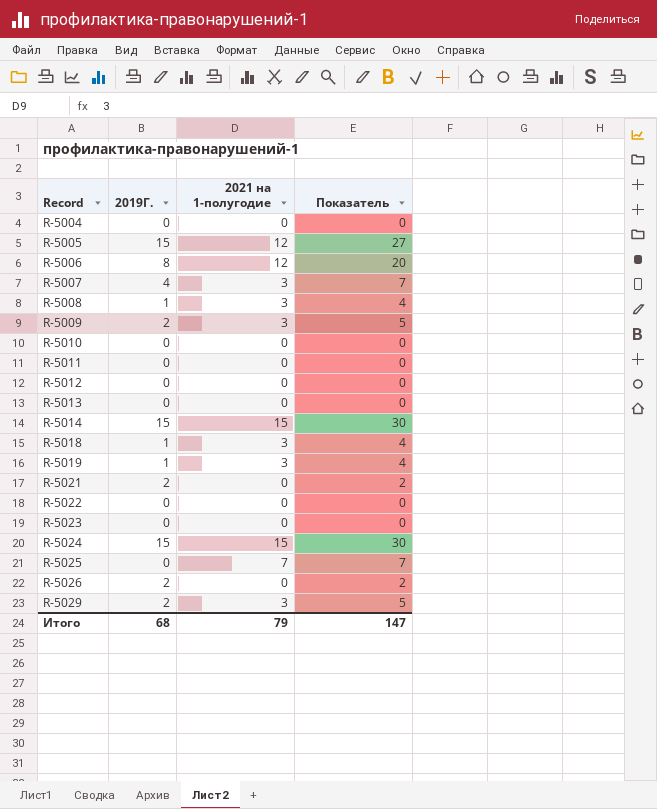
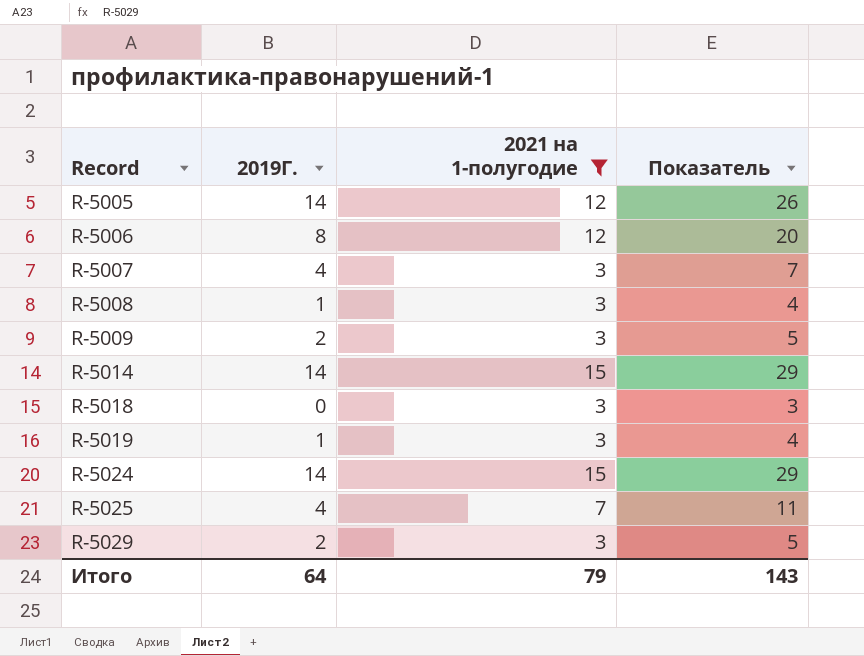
filter: none -> 2021 на 1-полугодие != 0
R-5005 | 2019Г.: 15 -> 14
R-5005 | Показатель: 27 -> 26
R-5014 | 2019Г.: 15 -> 14
R-5014 | Показатель: 30 -> 29
R-5018 | 2019Г.: 1 -> 0
R-5018 | Показатель: 4 -> 3
R-5024 | 2019Г.: 15 -> 14
R-5024 | Показатель: 30 -> 29
R-5025 | 2019Г.: 0 -> 4
R-5025 | Показатель: 7 -> 11
Итого | 2019Г.: 68 -> 64
Итого | Показатель: 147 -> 143

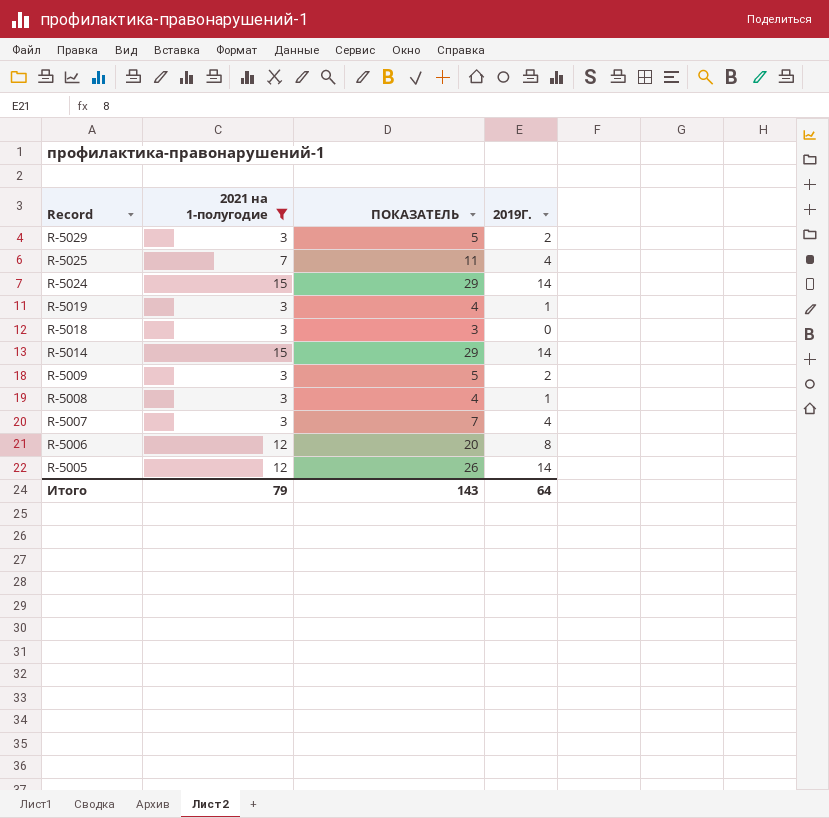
row order: Record ascending -> Record descending
column name: Показатель -> ПОКАЗАТЕЛЬ
column 2019Г. | position: 2 -> 4

